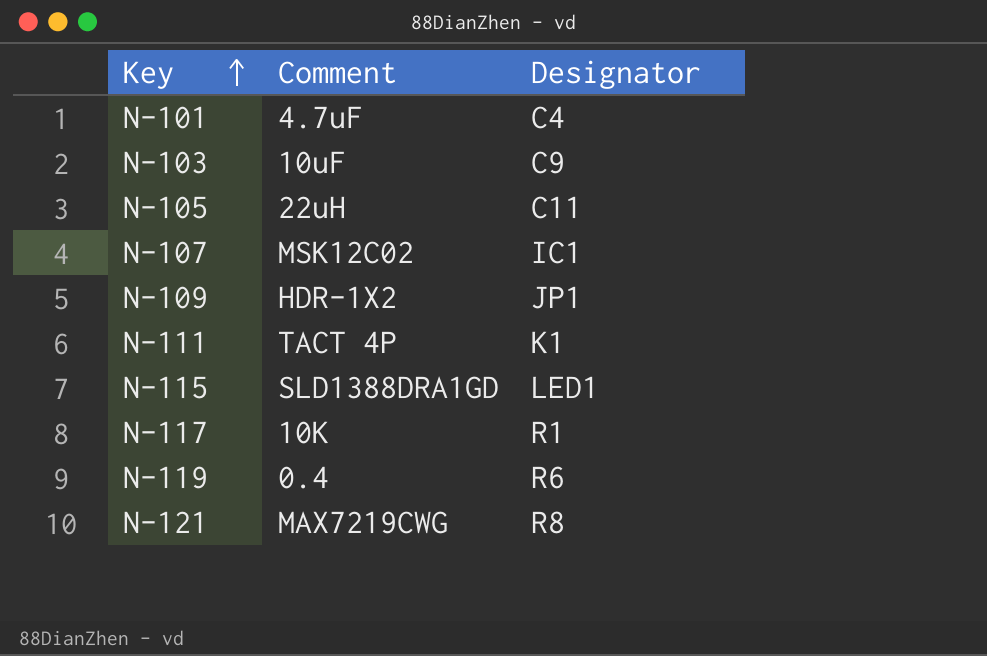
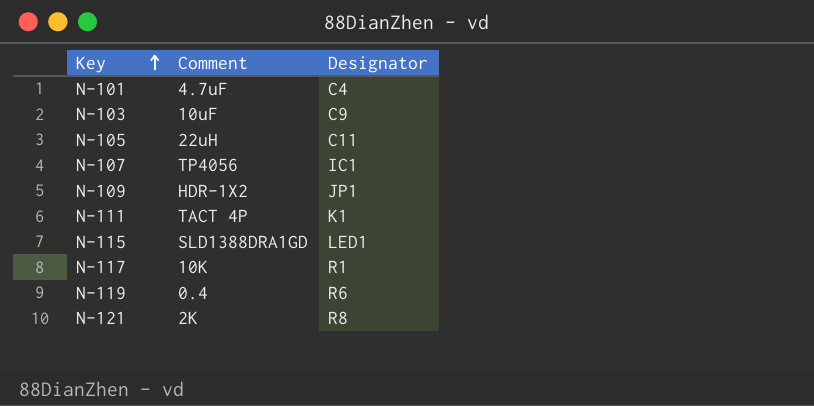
N-107 | Comment: MSK12C02 -> TP4056
N-121 | Comment: MAX7219CWG -> 2K

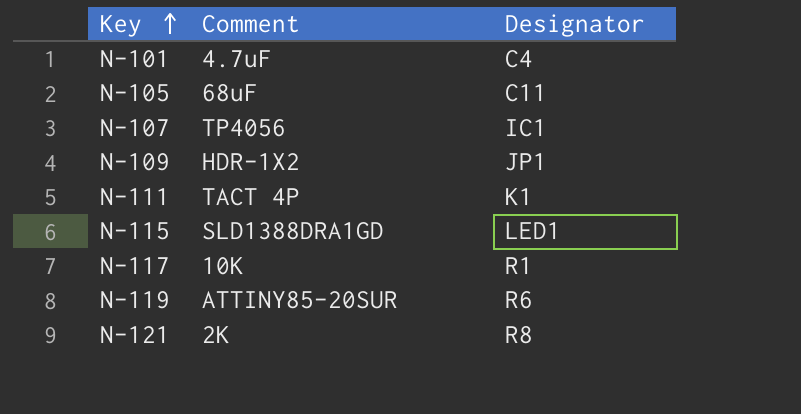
row N-103: 10uF | C9 -> none
N-105 | Comment: 22uH -> 68uF
N-119 | Comment: 0.4 -> ATTINY85-20SUR

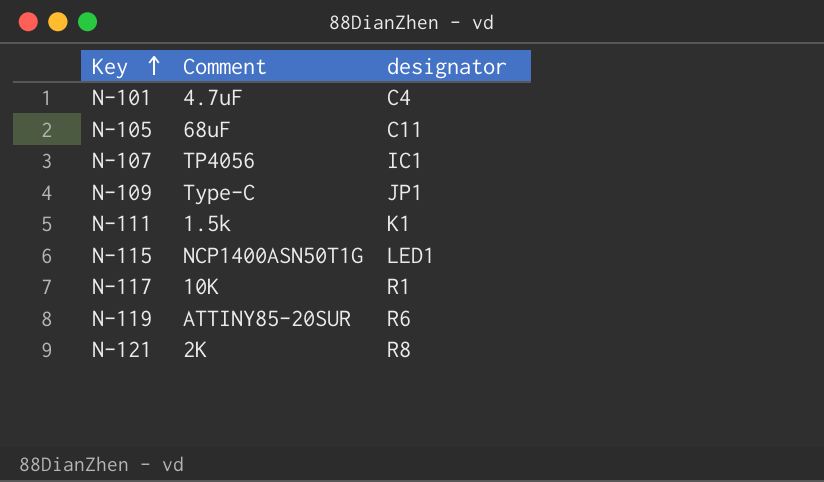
column name: Designator -> designator
N-109 | Comment: HDR-1X2 -> Type-C
N-111 | Comment: TACT 4P -> 1.5k
N-115 | Comment: SLD1388DRA1GD -> NCP1400ASN50T1G

